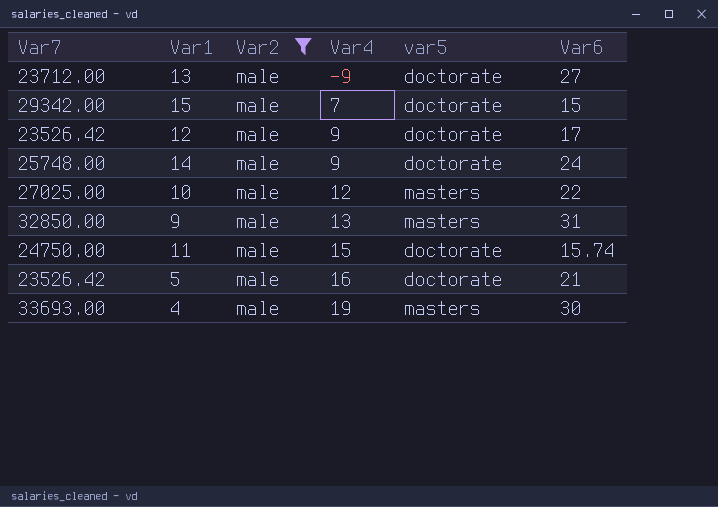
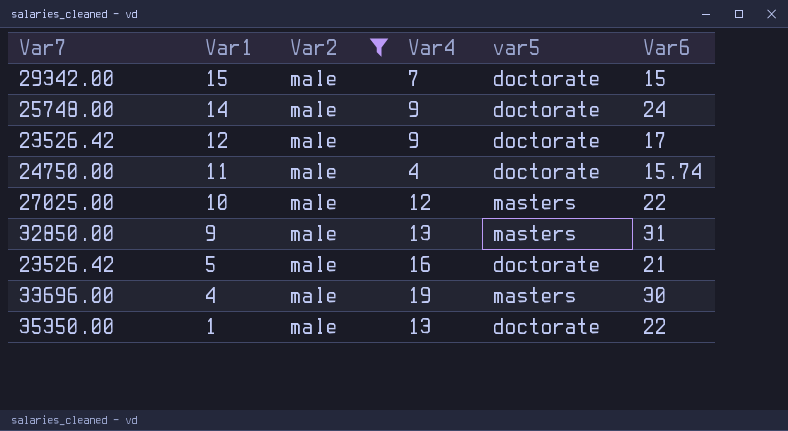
row order: Var4 ascending -> Var1 descending
row 13: 23712.00 | male | -9 | doctorate | 27 -> none
11 | Var4: 15 -> 4
4 | Var7: 33693.00 -> 33696.00
row 1: none -> 35350.00 | male | 13 | doctorate | 22

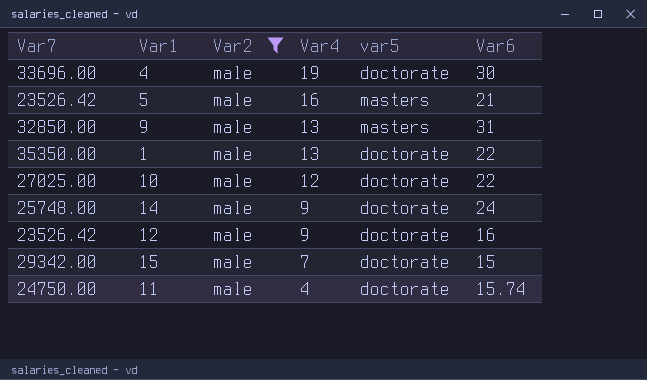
row order: Var1 descending -> Var4 descending
4 | var5: masters -> doctorate
5 | var5: doctorate -> masters
10 | var5: masters -> doctorate
12 | Var6: 17 -> 16

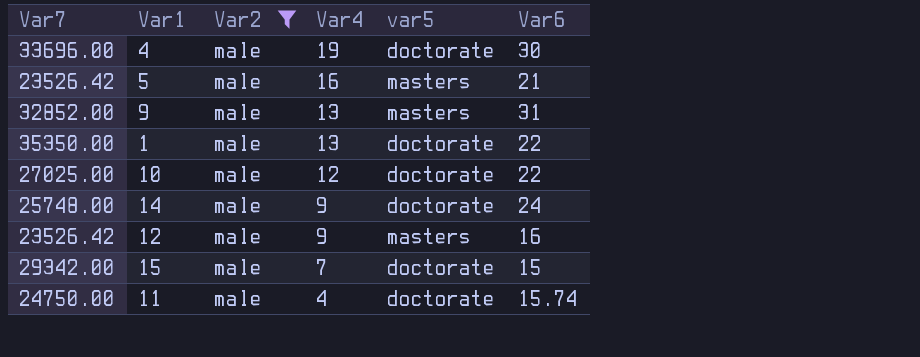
9 | Var7: 32850.00 -> 32852.00
12 | var5: doctorate -> masters

